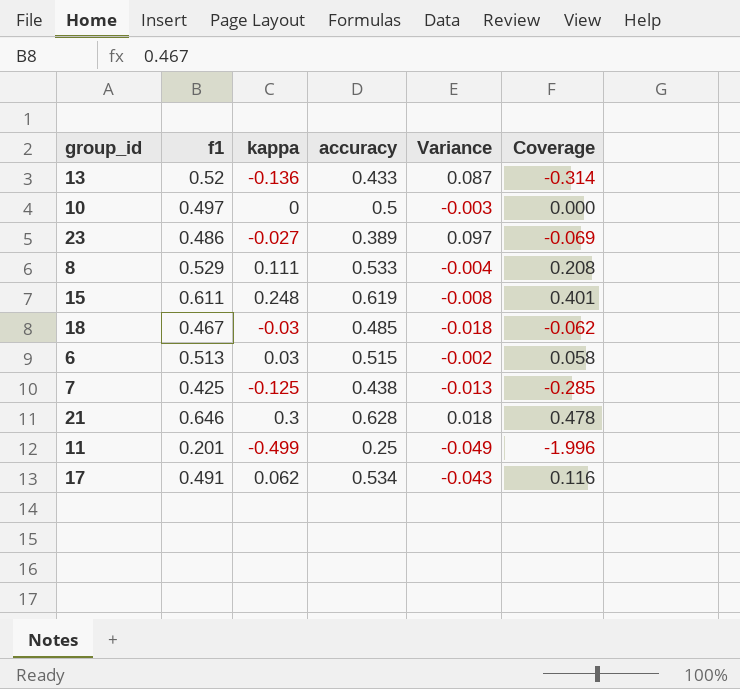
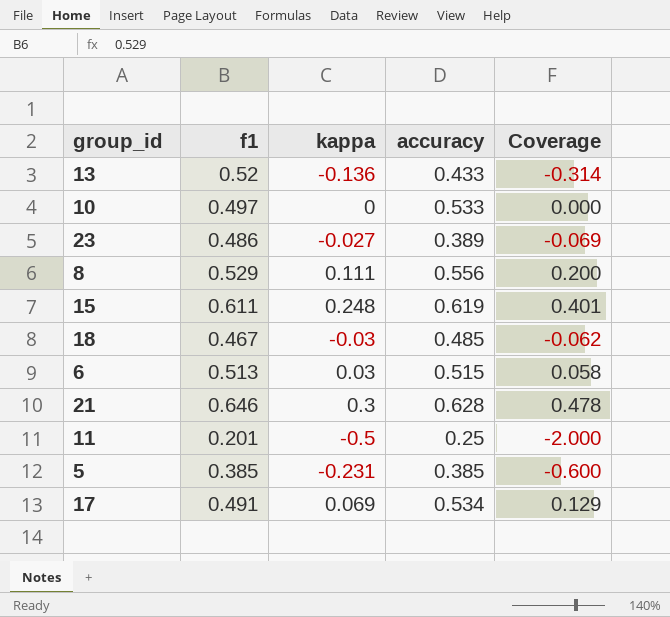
column Variance | formula: [f1] - [accuracy] -> none
row 7: 0.425 | -0.125 | 0.438 | -0.013 | -0.285 -> none
10 | accuracy: 0.5 -> 0.533
8 | accuracy: 0.533 -> 0.556
8 | Coverage: 0.208 -> 0.200
11 | kappa: -0.499 -> -0.5
11 | Coverage: -1.996 -> -2.000
row 5: none -> 0.385 | -0.231 | 0.385 | -0.600
17 | kappa: 0.062 -> 0.069
17 | Coverage: 0.116 -> 0.129

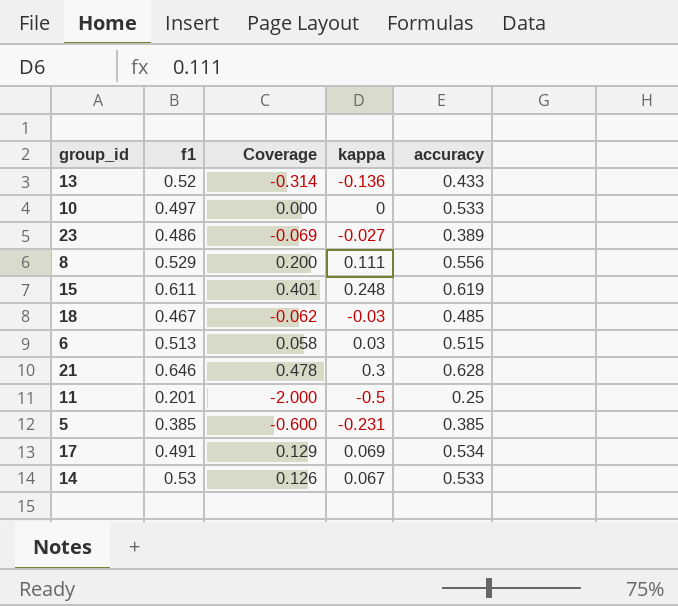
column Coverage | position: 5 -> 3
row 14: none -> 0.53 | 0.126 | 0.067 | 0.533

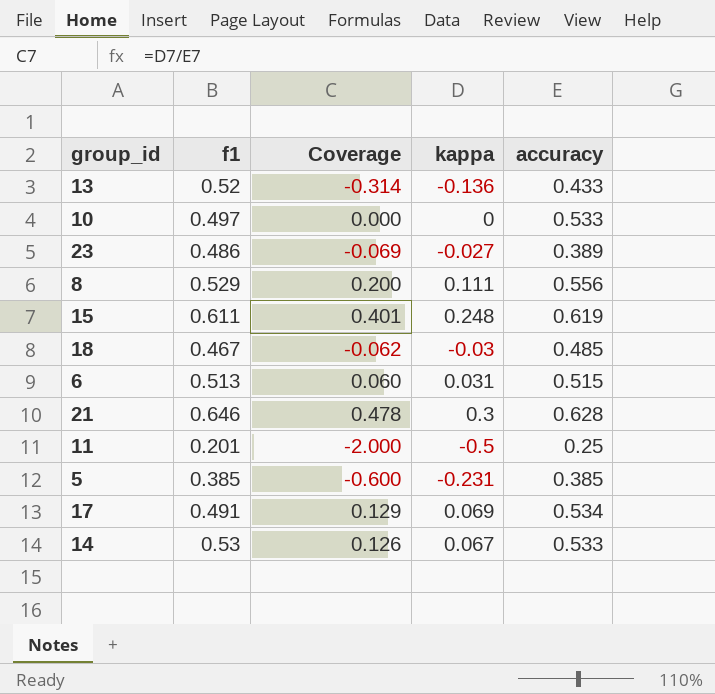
6 | Coverage: 0.058 -> 0.060
6 | kappa: 0.03 -> 0.031

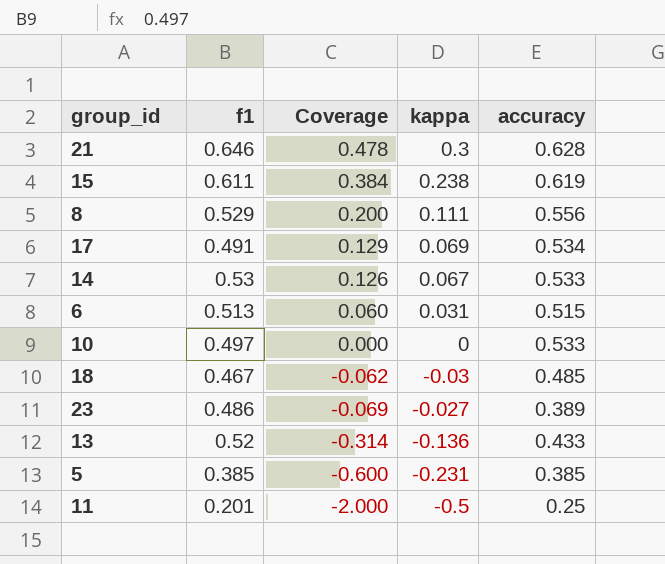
row order: none -> Coverage descending
15 | Coverage: 0.401 -> 0.384
15 | kappa: 0.248 -> 0.238

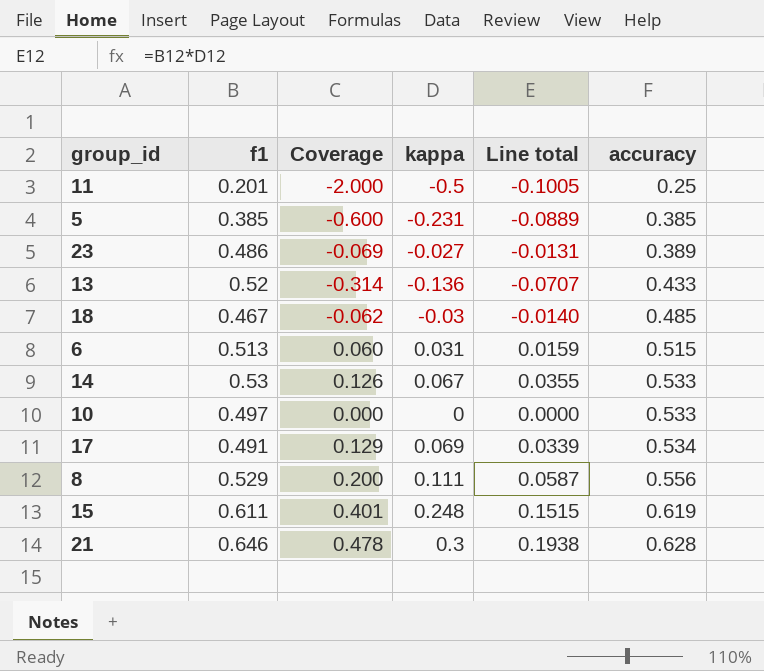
row order: Coverage descending -> accuracy ascending
column Line total | formula: none -> [f1] * [kappa]
15 | Coverage: 0.384 -> 0.401
15 | kappa: 0.238 -> 0.248

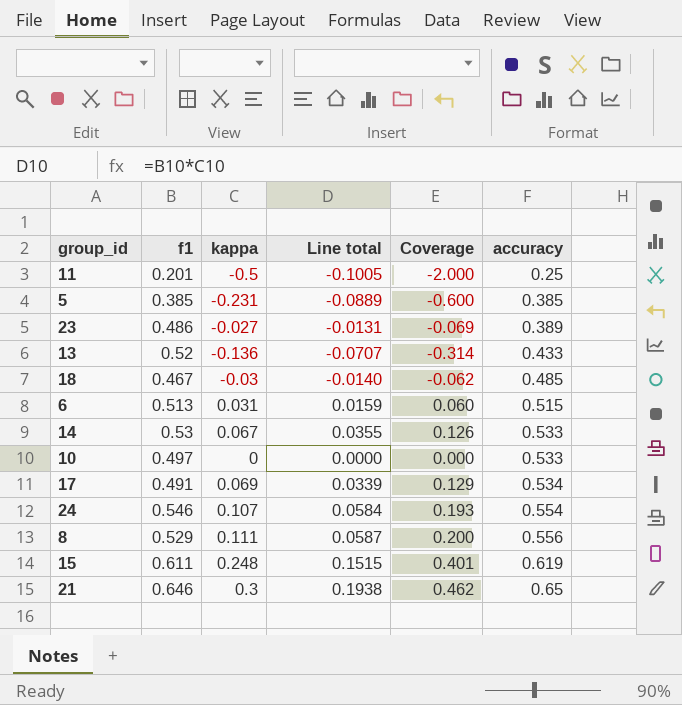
column Coverage | position: 3 -> 5
row 24: none -> 0.546 | 0.107 | 0.0584 | 0.193 | 0.554
21 | Coverage: 0.478 -> 0.462
21 | accuracy: 0.628 -> 0.65

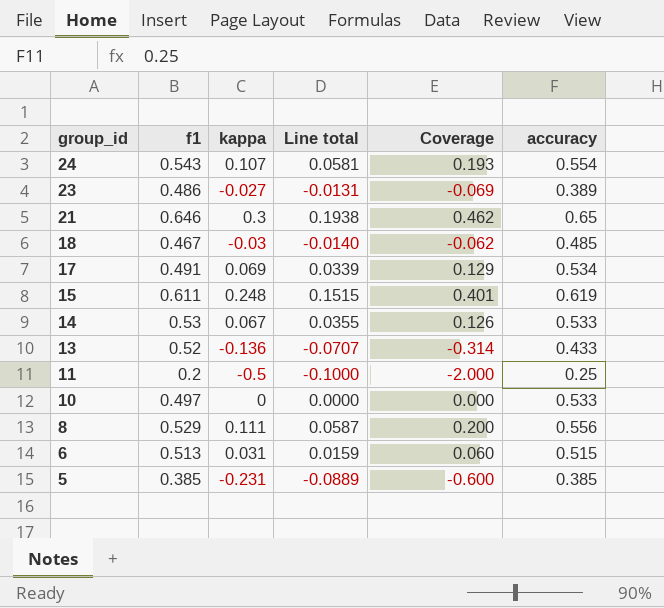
row order: accuracy ascending -> group_id descending
24 | f1: 0.546 -> 0.543
24 | Line total: 0.0584 -> 0.0581
11 | f1: 0.201 -> 0.2
11 | Line total: -0.1005 -> -0.1000

